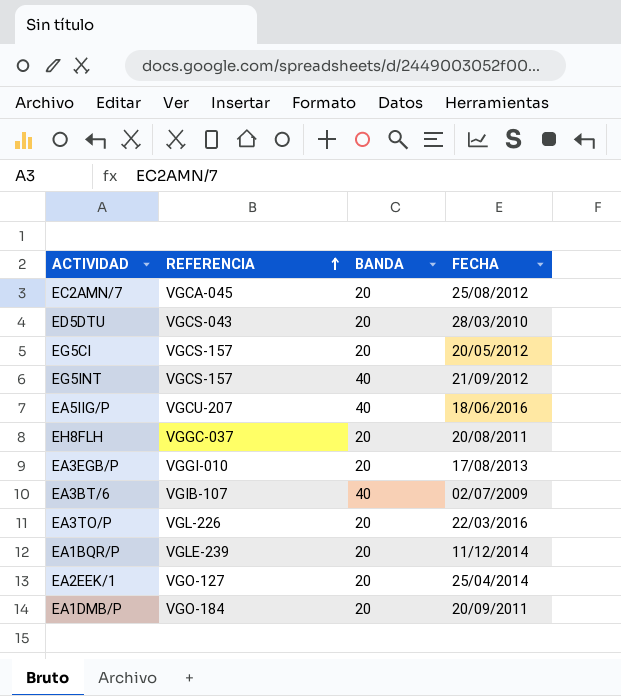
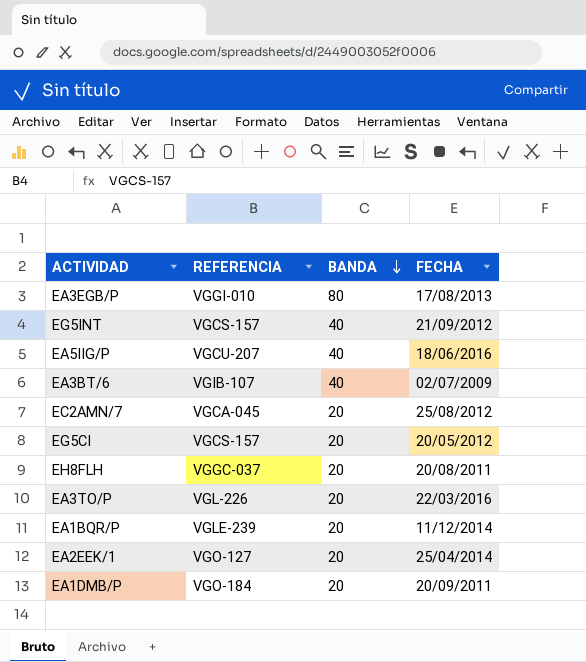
row order: REFERENCIA ascending -> BANDA descending
row ED5DTU: VGCS-043 | 20 | 28/03/2010 -> none
EA3EGB/P | BANDA: 20 -> 80

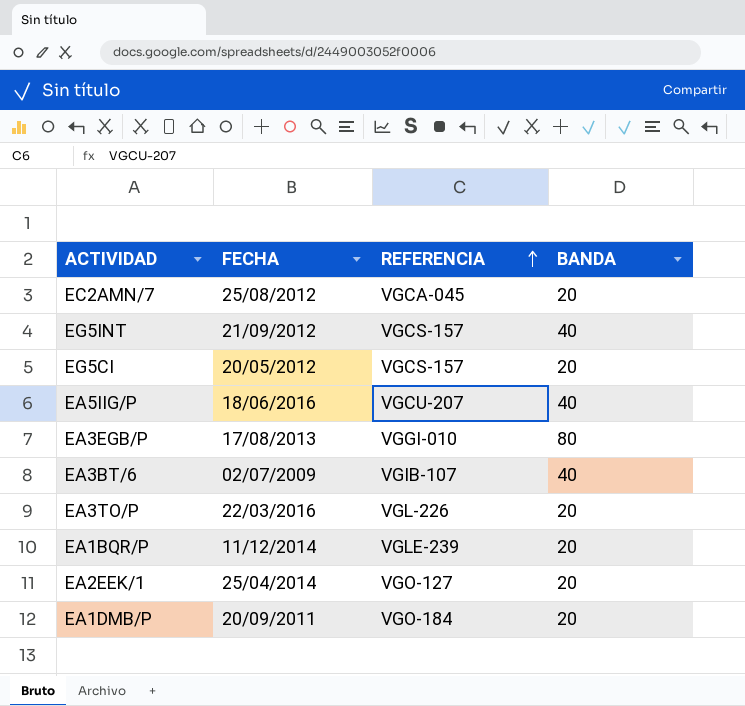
row order: BANDA descending -> REFERENCIA ascending
column FECHA | position: 4 -> 2
row EH8FLH: VGGC-037 | 20 | 20/08/2011 -> none

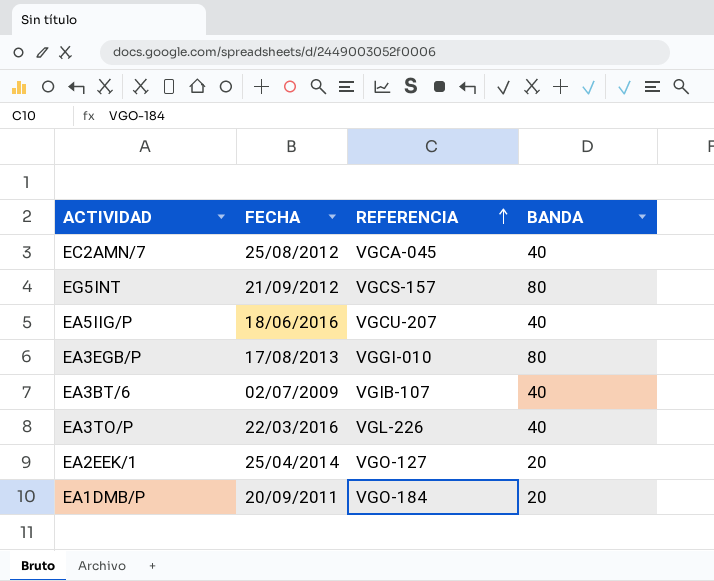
row EG5CI: 20/05/2012 | VGCS-157 | 20 -> none
row EA1BQR/P: 11/12/2014 | VGLE-239 | 20 -> none
EC2AMN/7 | BANDA: 20 -> 40
EG5INT | BANDA: 40 -> 80
EA3TO/P | BANDA: 20 -> 40

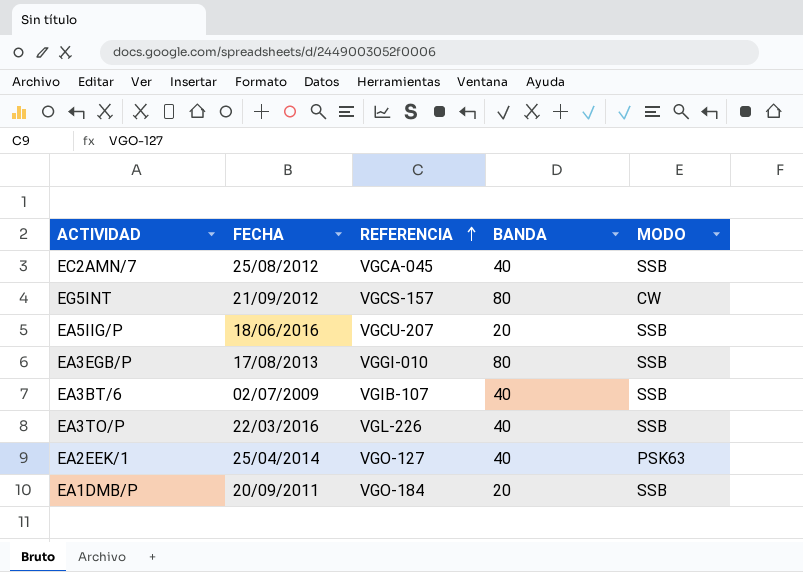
column MODO | position: none -> 5
EA5IIG/P | BANDA: 40 -> 20
EA2EEK/1 | BANDA: 20 -> 40

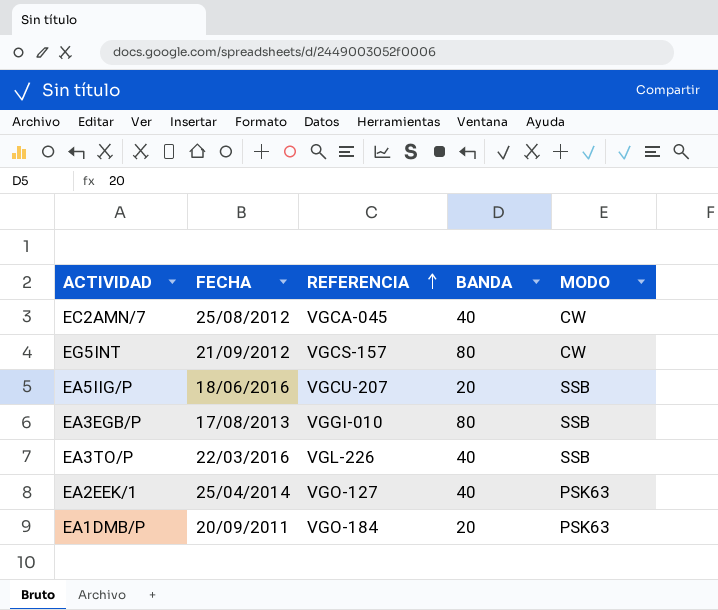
row EA3BT/6: 02/07/2009 | VGIB-107 | 40 | SSB -> none
EC2AMN/7 | MODO: SSB -> CW
EA1DMB/P | MODO: SSB -> PSK63

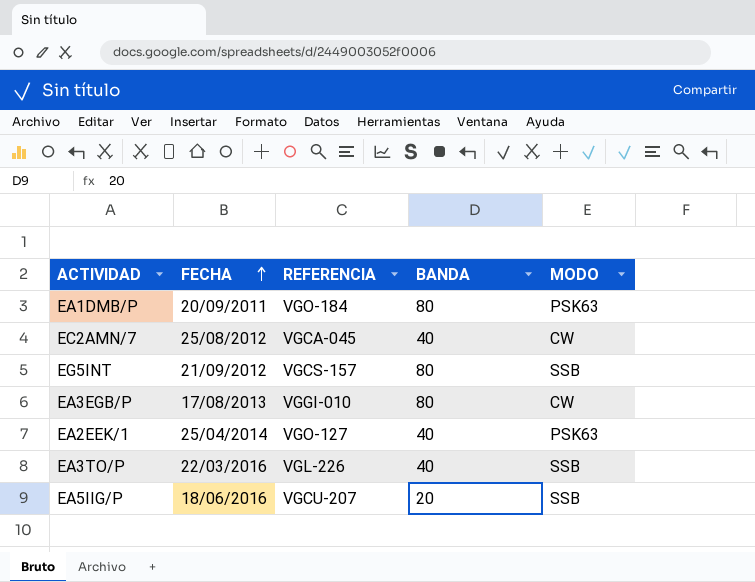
row order: REFERENCIA ascending -> FECHA ascending
EA1DMB/P | BANDA: 20 -> 80
EG5INT | MODO: CW -> SSB
EA3EGB/P | MODO: SSB -> CW

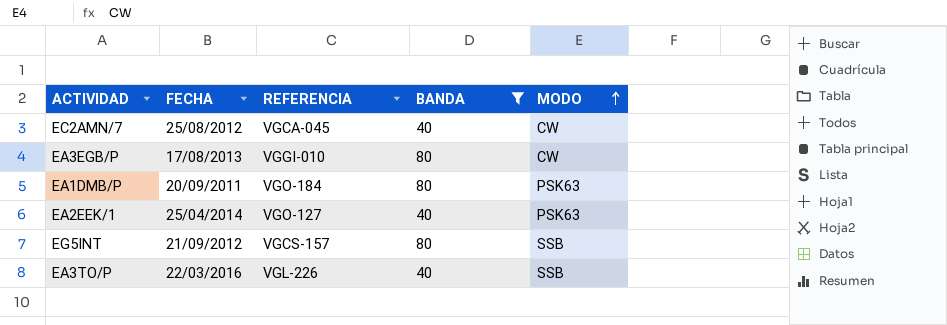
filter: none -> BANDA != 20
row order: FECHA ascending -> MODO ascending

